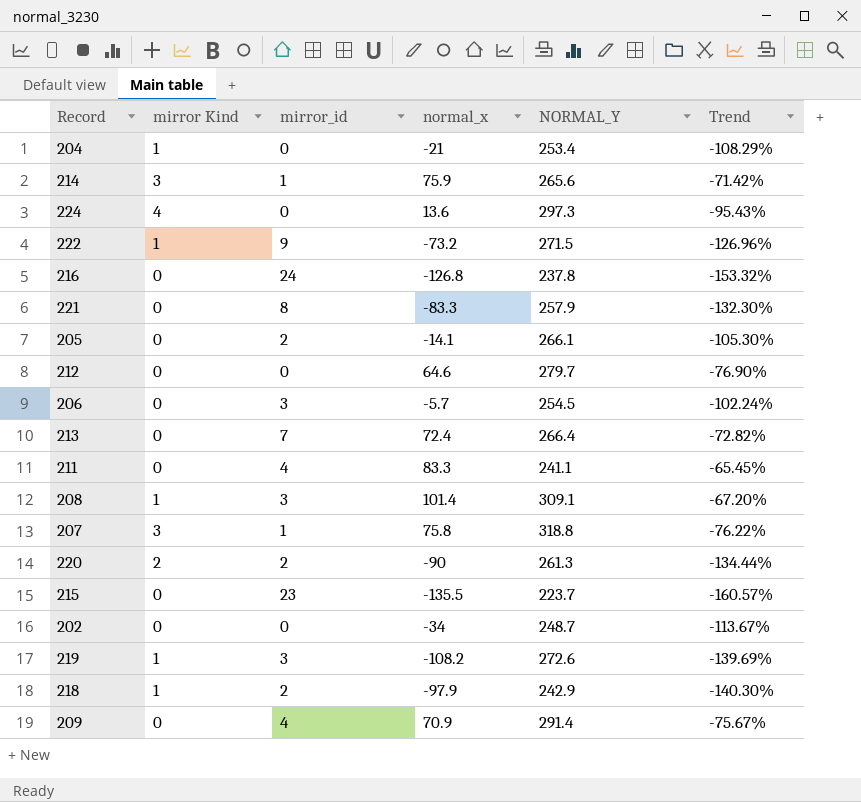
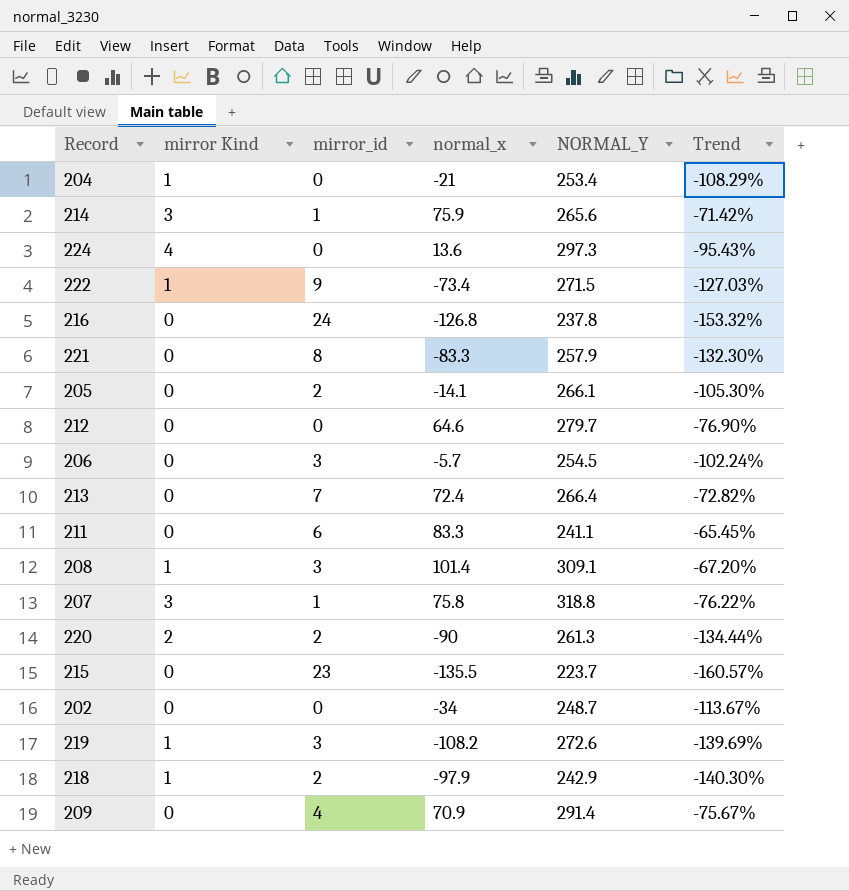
222 | normal_x: -73.2 -> -73.4
222 | Trend: -126.96% -> -127.03%
211 | mirror_id: 4 -> 6

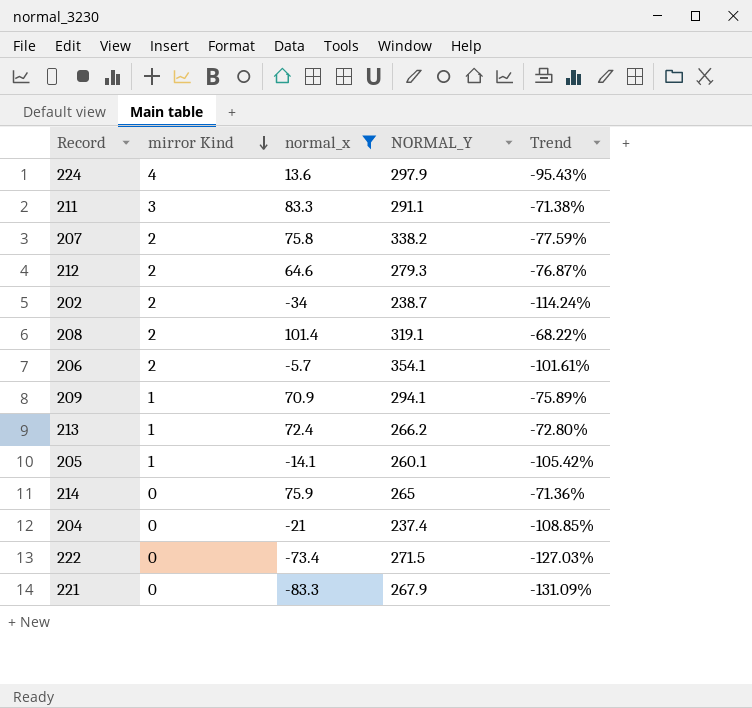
filter: none -> normal_x >= -83.3
row order: none -> mirror Kind descending
column mirror_id | position: 3 -> none
224 | NORMAL_Y: 297.3 -> 297.9
211 | mirror Kind: 0 -> 3
211 | NORMAL_Y: 241.1 -> 291.1
211 | Trend: -65.45% -> -71.38%
207 | mirror Kind: 3 -> 2
207 | NORMAL_Y: 318.8 -> 338.2
207 | Trend: -76.22% -> -77.59%
212 | mirror Kind: 0 -> 2
212 | NORMAL_Y: 279.7 -> 279.3
212 | Trend: -76.90% -> -76.87%
202 | mirror Kind: 0 -> 2
202 | NORMAL_Y: 248.7 -> 238.7
202 | Trend: -113.67% -> -114.24%
208 | mirror Kind: 1 -> 2
208 | NORMAL_Y: 309.1 -> 319.1
208 | Trend: -67.20% -> -68.22%
206 | mirror Kind: 0 -> 2
206 | NORMAL_Y: 254.5 -> 354.1
206 | Trend: -102.24% -> -101.61%
209 | mirror Kind: 0 -> 1
209 | NORMAL_Y: 291.4 -> 294.1
209 | Trend: -75.67% -> -75.89%
213 | mirror Kind: 0 -> 1
213 | NORMAL_Y: 266.4 -> 266.2
213 | Trend: -72.82% -> -72.80%
205 | mirror Kind: 0 -> 1
205 | NORMAL_Y: 266.1 -> 260.1
205 | Trend: -105.30% -> -105.42%
214 | mirror Kind: 3 -> 0
214 | NORMAL_Y: 265.6 -> 265
214 | Trend: -71.42% -> -71.36%
204 | mirror Kind: 1 -> 0
204 | NORMAL_Y: 253.4 -> 237.4
204 | Trend: -108.29% -> -108.85%
222 | mirror Kind: 1 -> 0
221 | NORMAL_Y: 257.9 -> 267.9
221 | Trend: -132.30% -> -131.09%

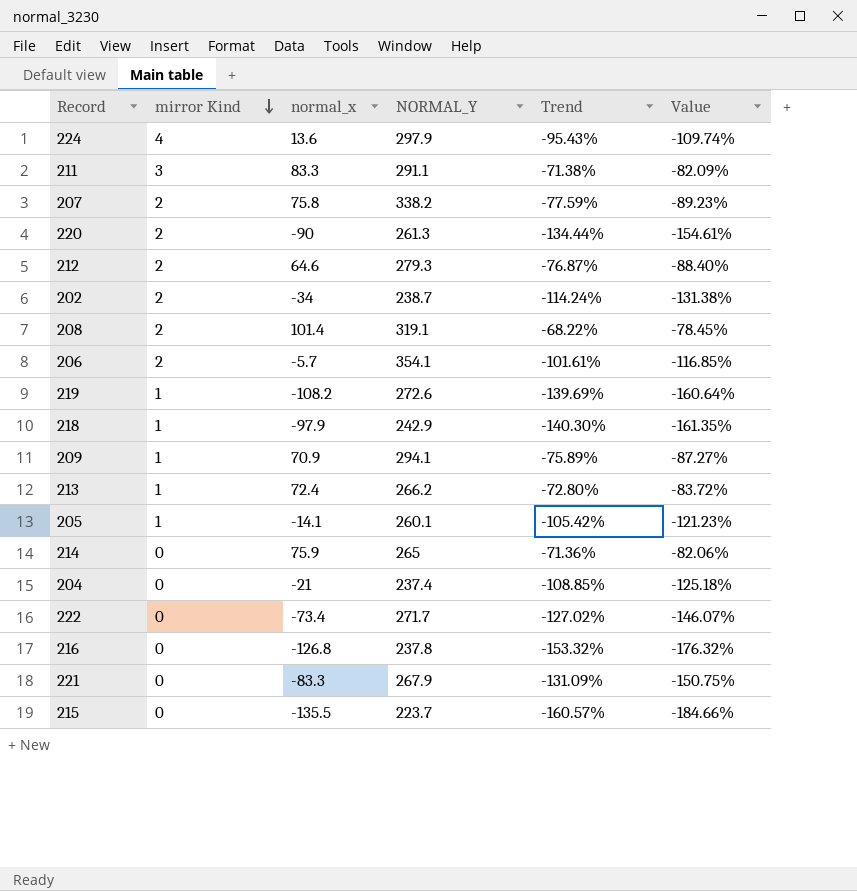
filter: normal_x >= -83.3 -> none
column Value | formula: none -> [Trend] * 1.15
222 | NORMAL_Y: 271.5 -> 271.7
222 | Trend: -127.03% -> -127.02%

